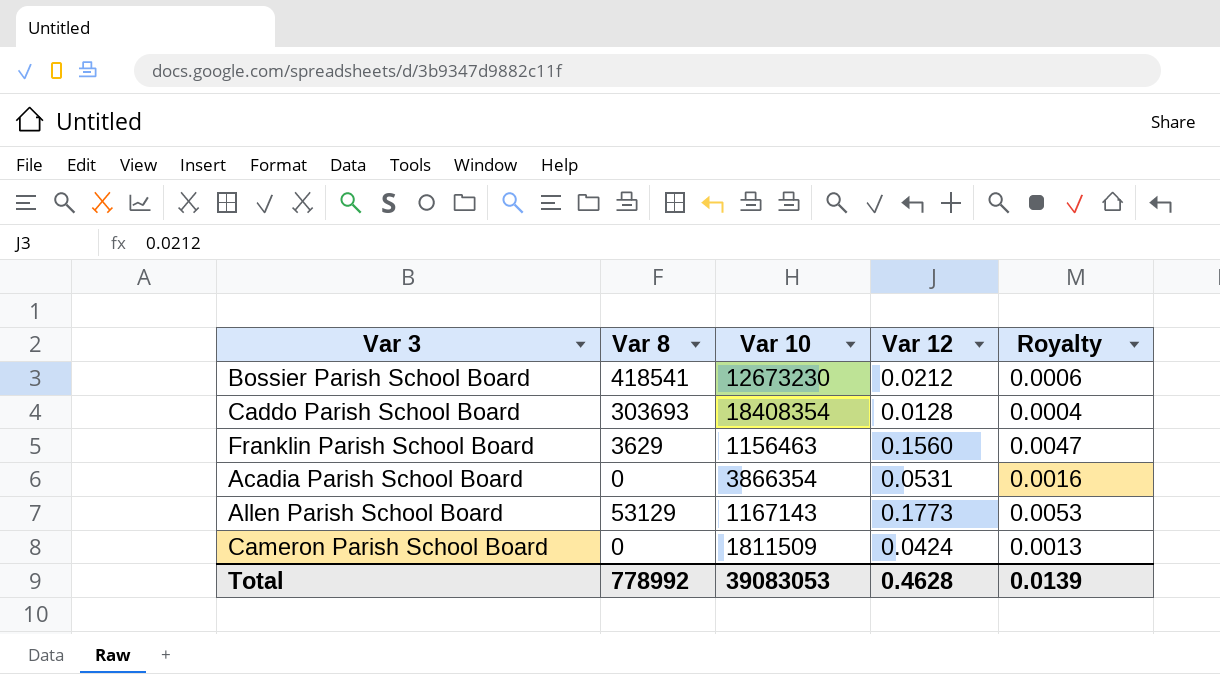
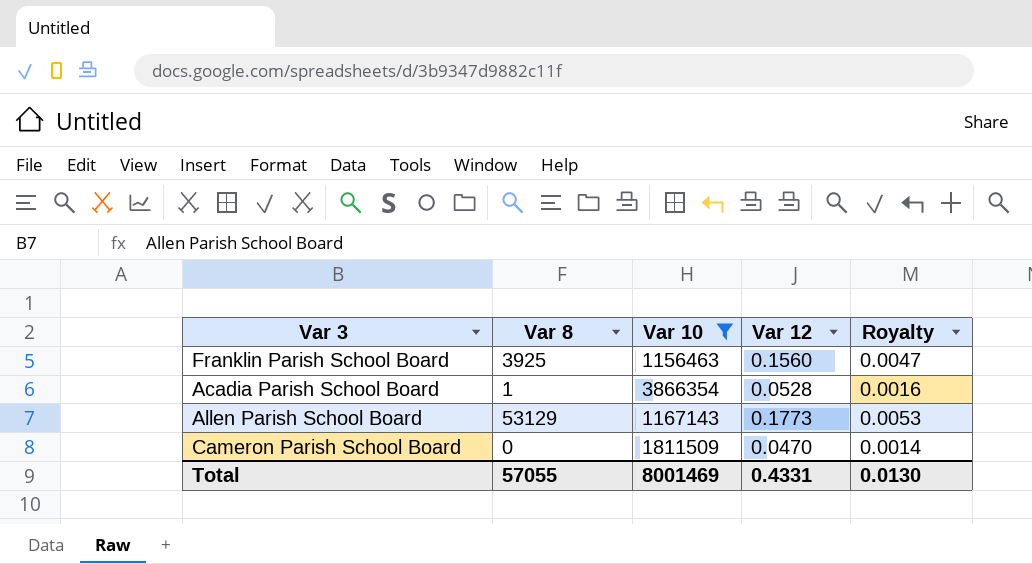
filter: none -> Var 10 <= 3866354
Franklin Parish School Board | Var 8: 3629 -> 3925
Acadia Parish School Board | Var 8: 0 -> 1
Acadia Parish School Board | Var 12: 0.0531 -> 0.0528
Cameron Parish School Board | Var 12: 0.0424 -> 0.0470
Cameron Parish School Board | Royalty: 0.0013 -> 0.0014
Total | Var 8: 778992 -> 57055
Total | Var 10: 39083053 -> 8001469
Total | Var 12: 0.4628 -> 0.4331
Total | Royalty: 0.0139 -> 0.0130

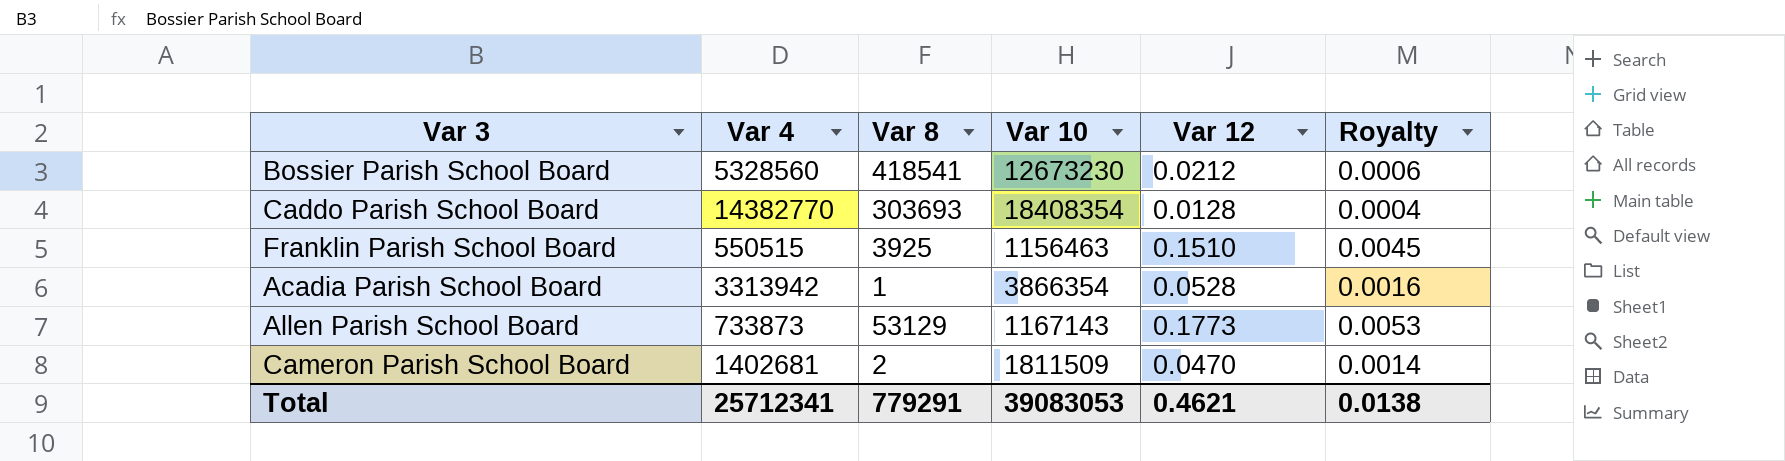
filter: Var 10 <= 3866354 -> none
column Var 4 | position: none -> 2
Franklin Parish School Board | Var 12: 0.1560 -> 0.1510
Franklin Parish School Board | Royalty: 0.0047 -> 0.0045
Cameron Parish School Board | Var 8: 0 -> 2
Total | Var 8: 57055 -> 779291
Total | Var 10: 8001469 -> 39083053
Total | Var 12: 0.4331 -> 0.4621
Total | Royalty: 0.0130 -> 0.0138

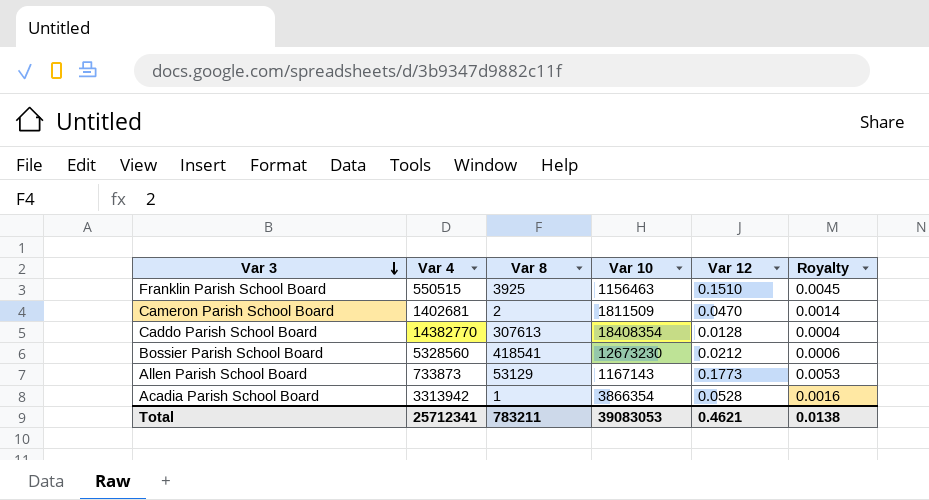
row order: none -> Var 3 descending
Caddo Parish School Board | Var 8: 303693 -> 307613
Total | Var 8: 779291 -> 783211

